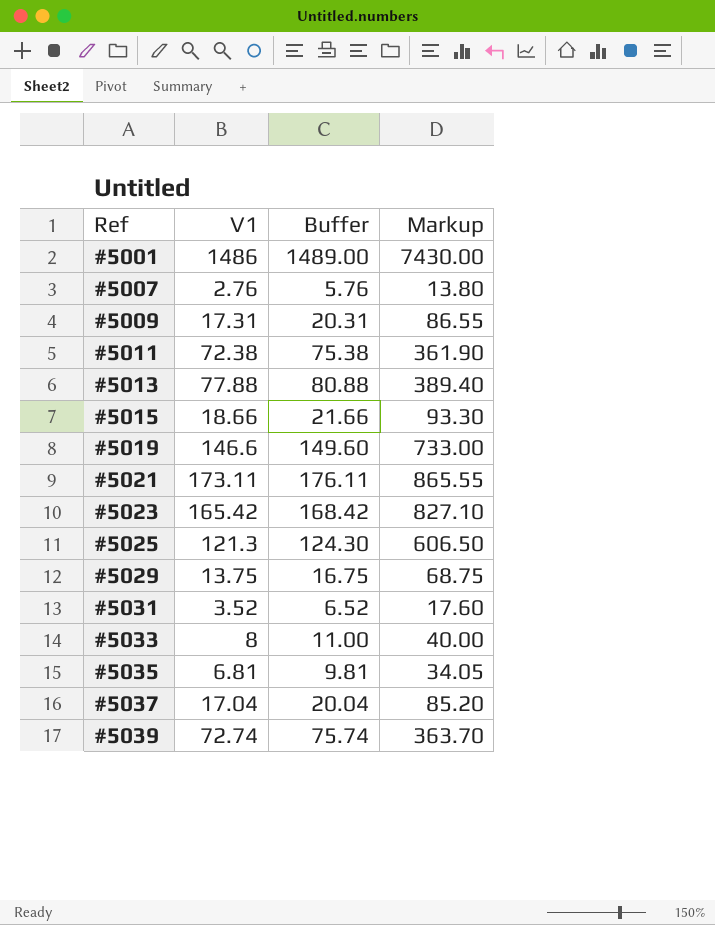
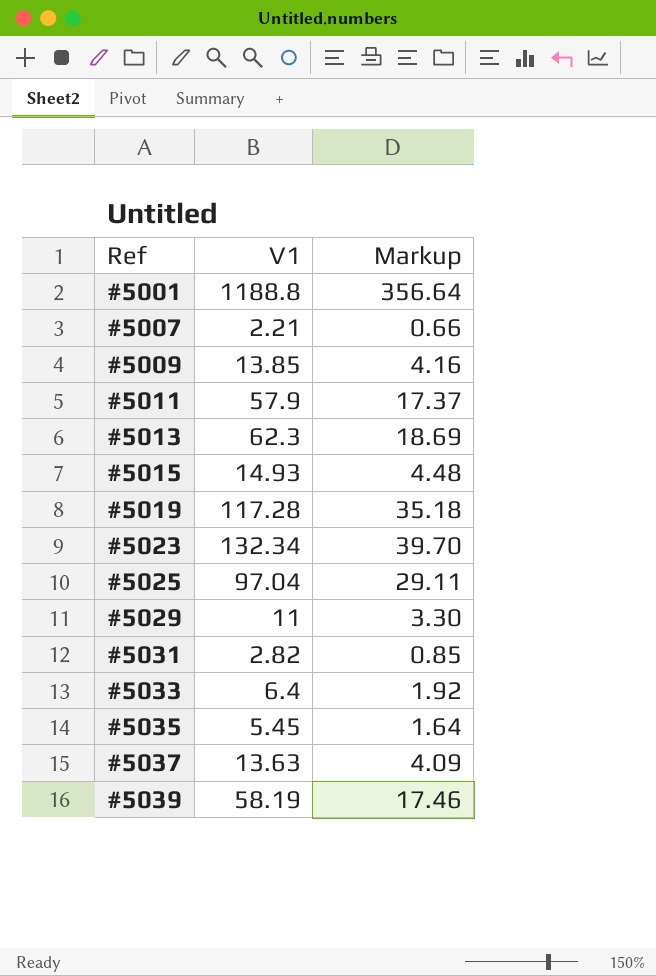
column Buffer | formula: [V1] + 3 -> none
column Markup | formula: [V1] * 5 -> [V1] * 0.3
row #5021: 173.11 | 176.11 | 865.55 -> none
#5001 | V1: 1486 -> 1188.8
#5007 | V1: 2.76 -> 2.21
#5009 | V1: 17.31 -> 13.85
#5011 | V1: 72.38 -> 57.9
#5013 | V1: 77.88 -> 62.3
#5015 | V1: 18.66 -> 14.93
#5019 | V1: 146.6 -> 117.28
#5023 | V1: 165.42 -> 132.34
#5025 | V1: 121.3 -> 97.04
#5029 | V1: 13.75 -> 11
#5031 | V1: 3.52 -> 2.82
#5033 | V1: 8 -> 6.4
#5035 | V1: 6.81 -> 5.45
#5037 | V1: 17.04 -> 13.63
#5039 | V1: 72.74 -> 58.19

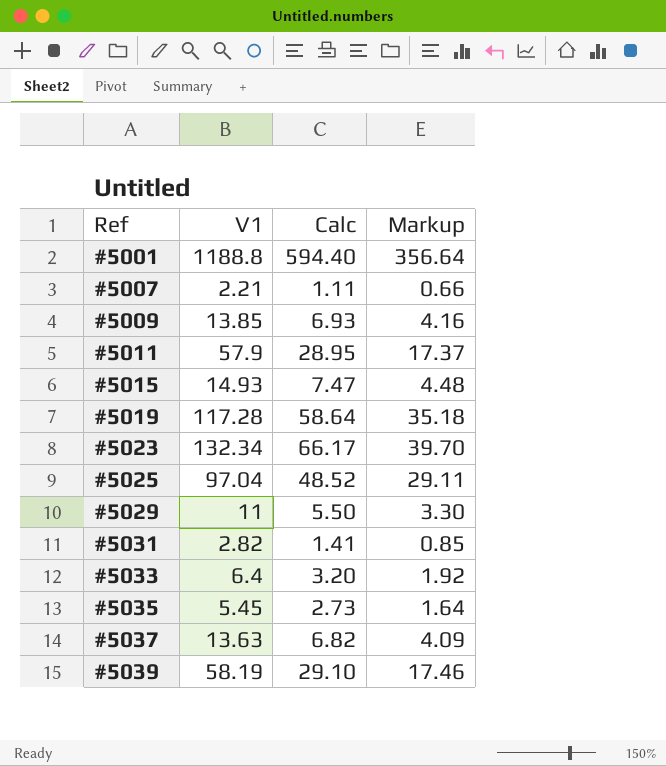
column Calc | formula: none -> [V1] * 0.5
row #5013: 62.3 | 18.69 -> none

